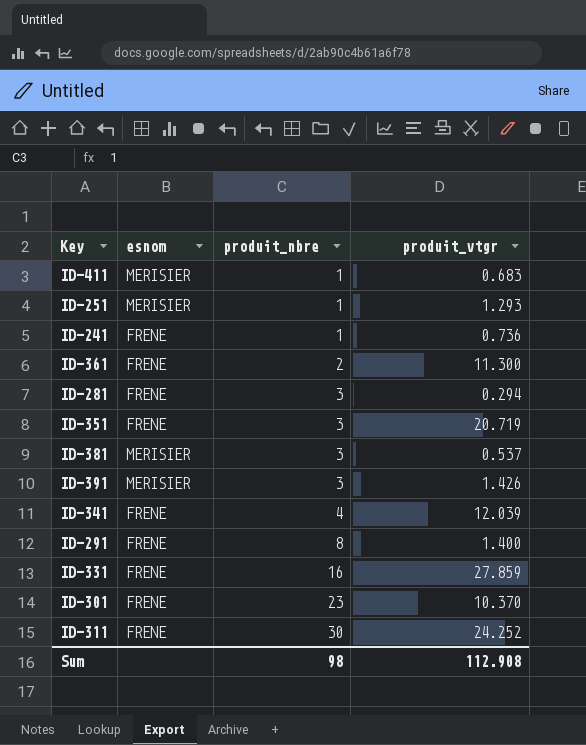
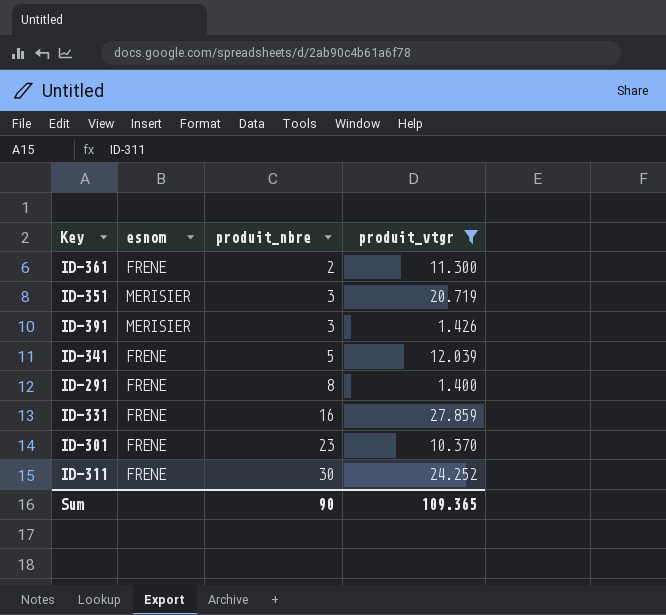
filter: none -> produit_vtgr >= 1.400
ID-351 | esnom: FRENE -> MERISIER
ID-341 | produit_nbre: 4 -> 5
Sum | produit_nbre: 98 -> 90
Sum | produit_vtgr: 112.908 -> 109.365

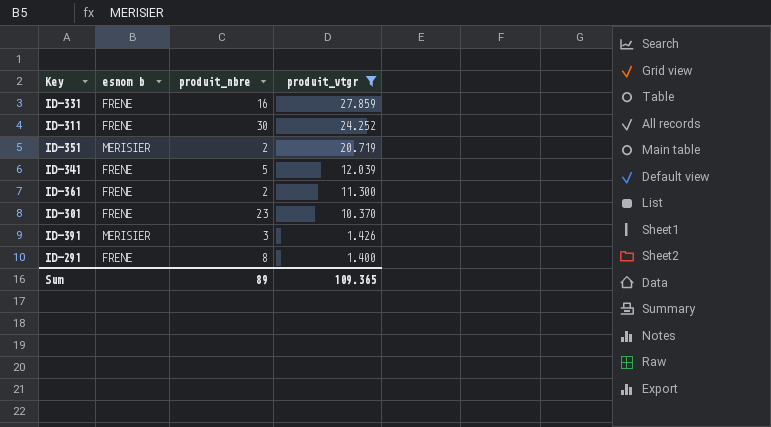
row order: produit_nbre ascending -> produit_vtgr descending
column name: esnom -> esnom b
ID-351 | produit_nbre: 3 -> 2
Sum | produit_nbre: 90 -> 89

